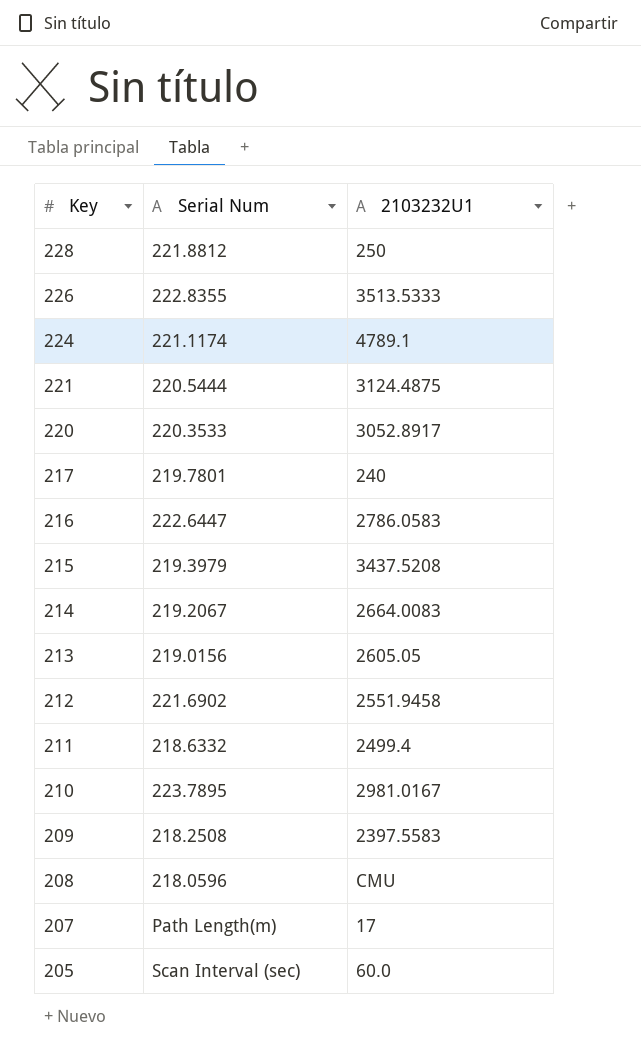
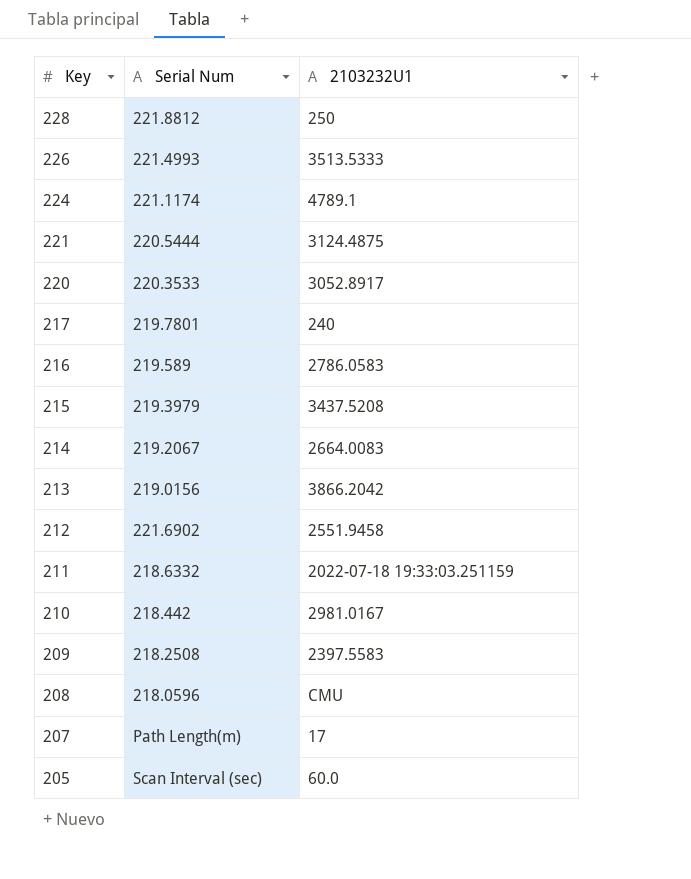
226 | Serial Num: 222.8355 -> 221.4993
216 | Serial Num: 222.6447 -> 219.589
213 | 2103232U1: 2605.05 -> 3866.2042
211 | 2103232U1: 2499.4 -> 2022-07-18 19:33:03.251159
210 | Serial Num: 223.7895 -> 218.442

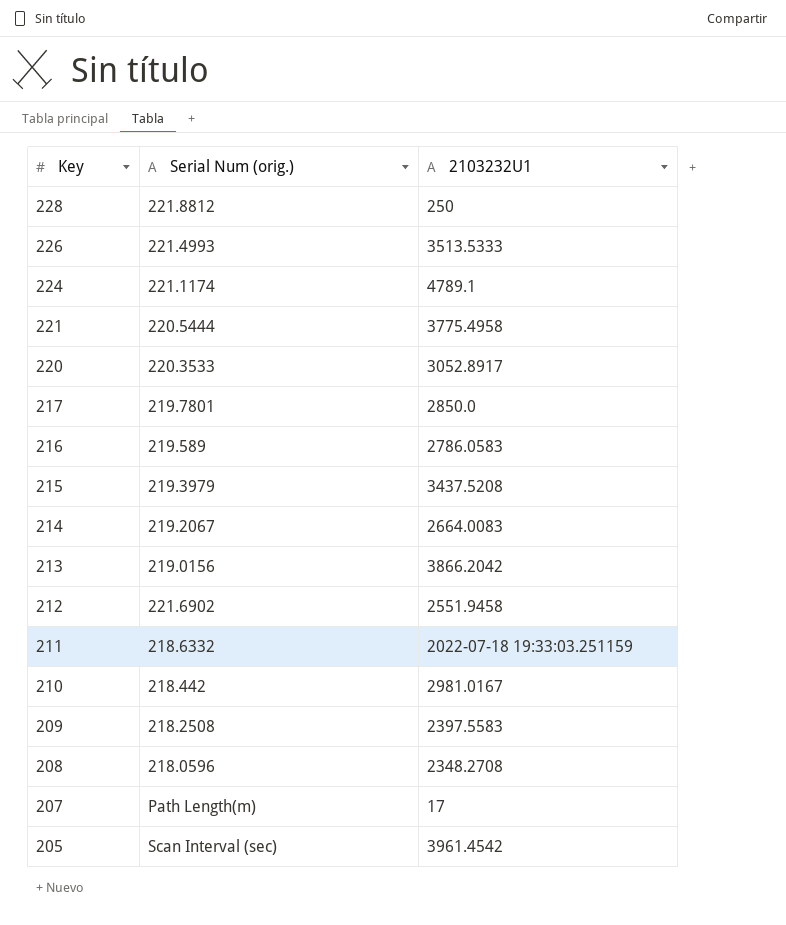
column name: Serial Num -> Serial Num (orig.)
221 | 2103232U1: 3124.4875 -> 3775.4958
217 | 2103232U1: 240 -> 2850.0
208 | 2103232U1: CMU -> 2348.2708
205 | 2103232U1: 60.0 -> 3961.4542

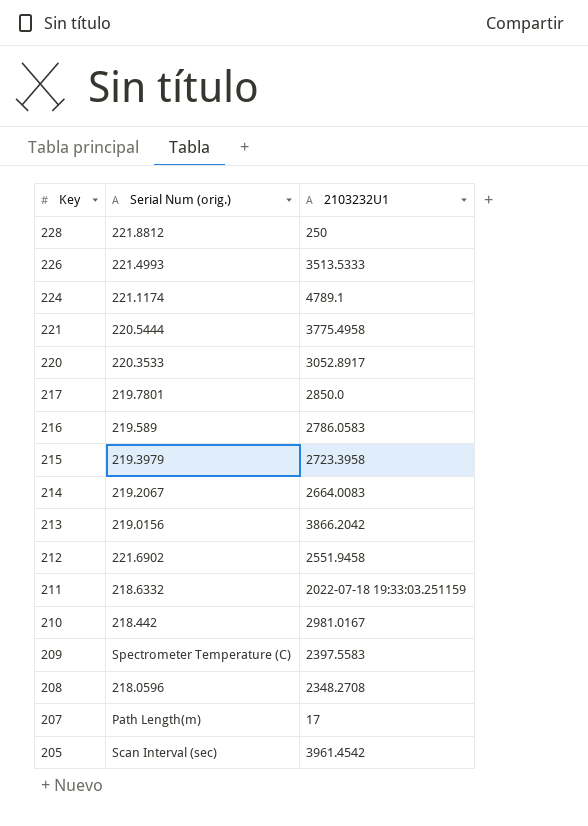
215 | 2103232U1: 3437.5208 -> 2723.3958
209 | Serial Num (orig.): 218.2508 -> Spectrometer Temperature (C)

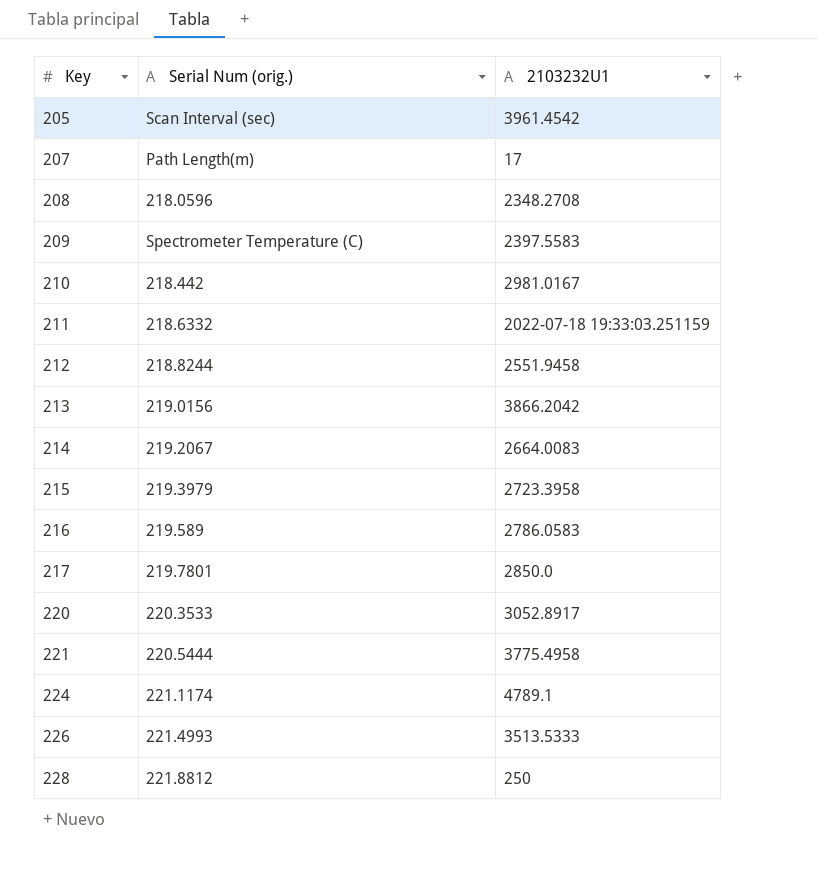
row order: Key descending -> Key ascending
212 | Serial Num (orig.): 221.6902 -> 218.8244

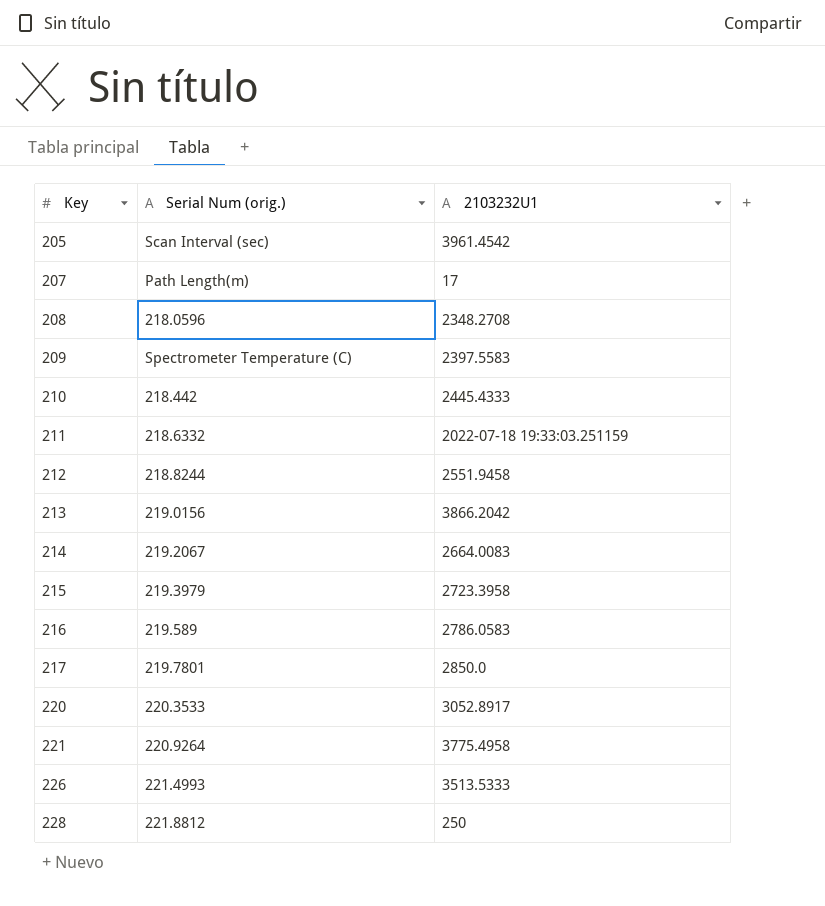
row 224: 221.1174 | 4789.1 -> none
210 | 2103232U1: 2981.0167 -> 2445.4333
221 | Serial Num (orig.): 220.5444 -> 220.9264

